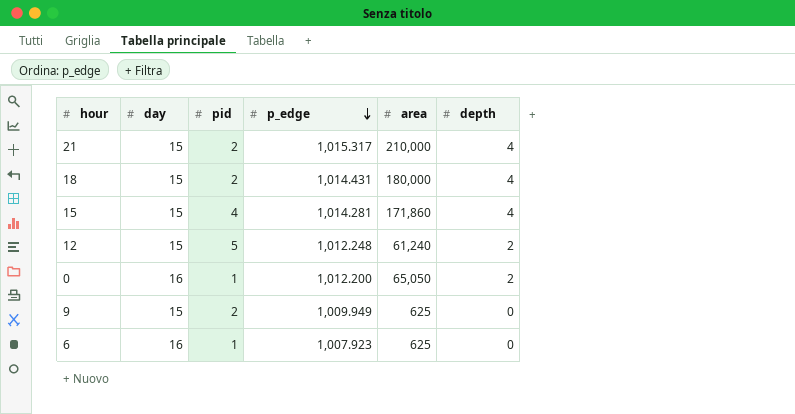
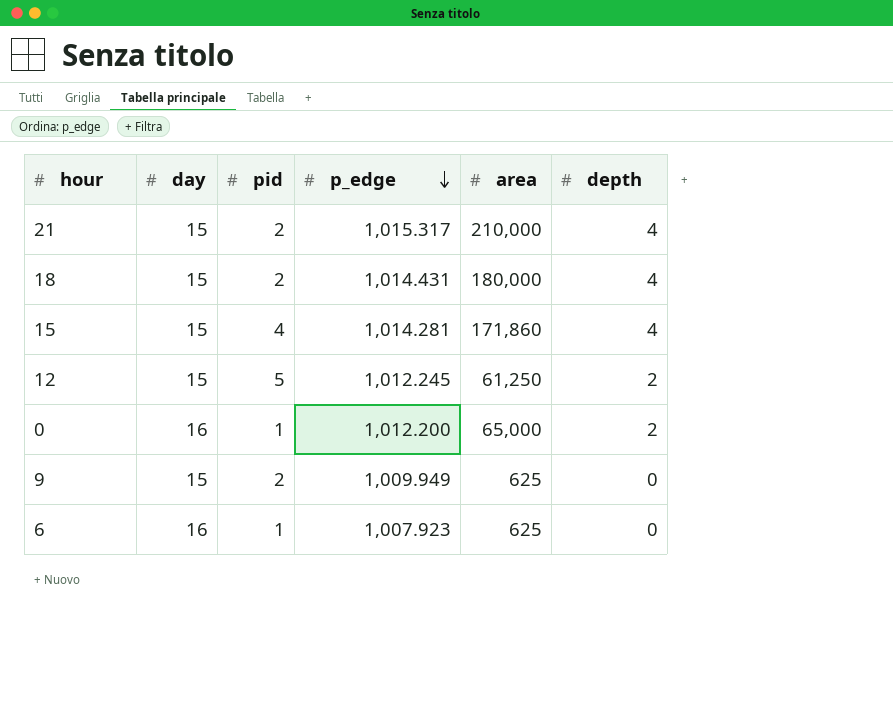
12 | p_edge: 1,012.248 -> 1,012.245
12 | area: 61,240 -> 61,250
0 | area: 65,050 -> 65,000

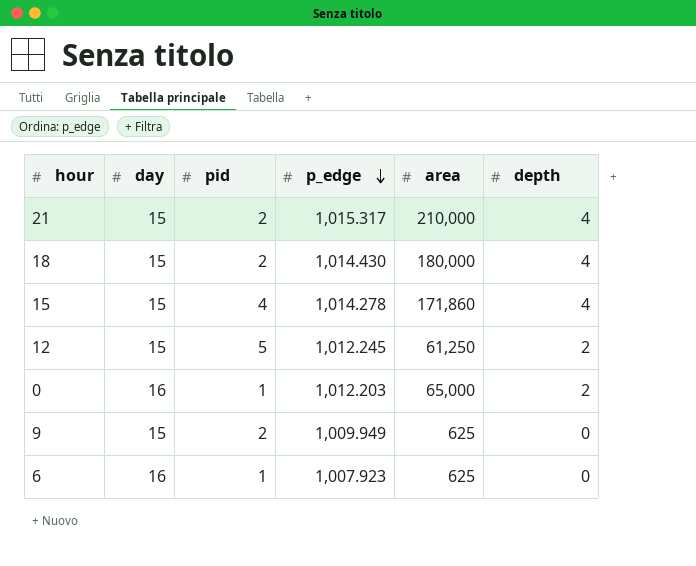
18 | p_edge: 1,014.431 -> 1,014.430
15 | p_edge: 1,014.281 -> 1,014.278
0 | p_edge: 1,012.200 -> 1,012.203

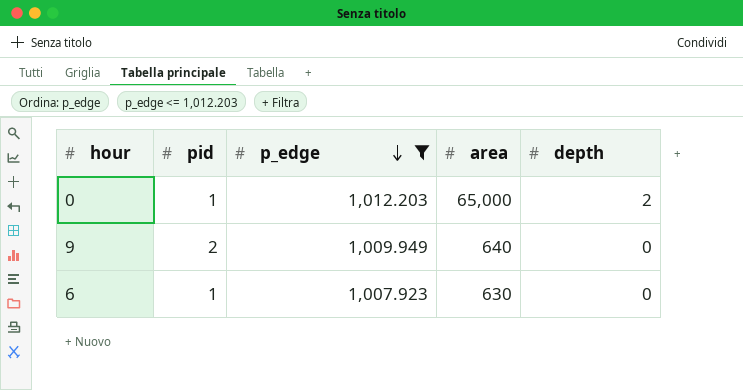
filter: none -> p_edge <= 1,012.203
column day | position: 2 -> none
9 | area: 625 -> 640
6 | area: 625 -> 630

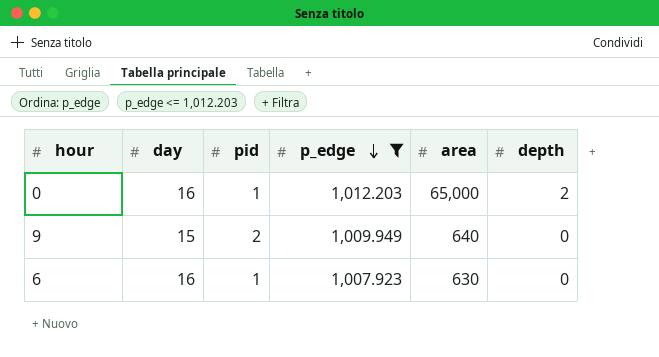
column day | position: none -> 2

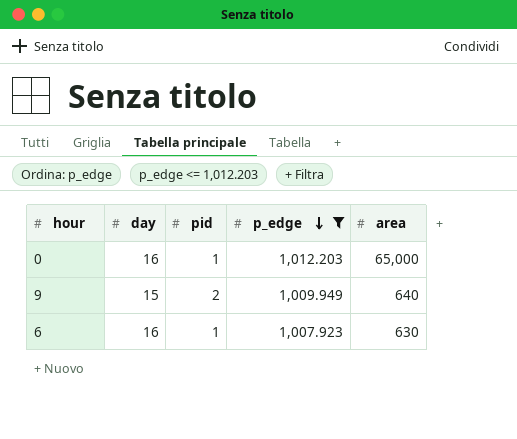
column depth | position: 6 -> none

